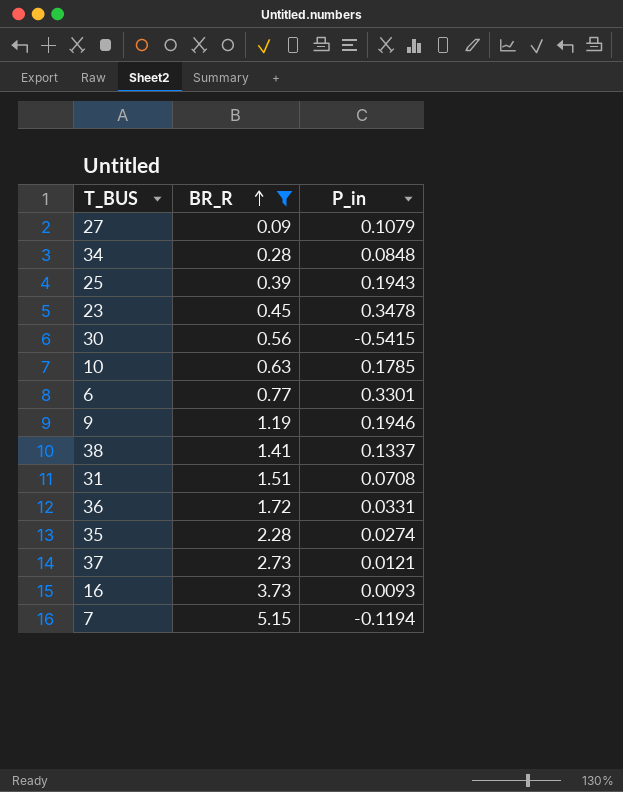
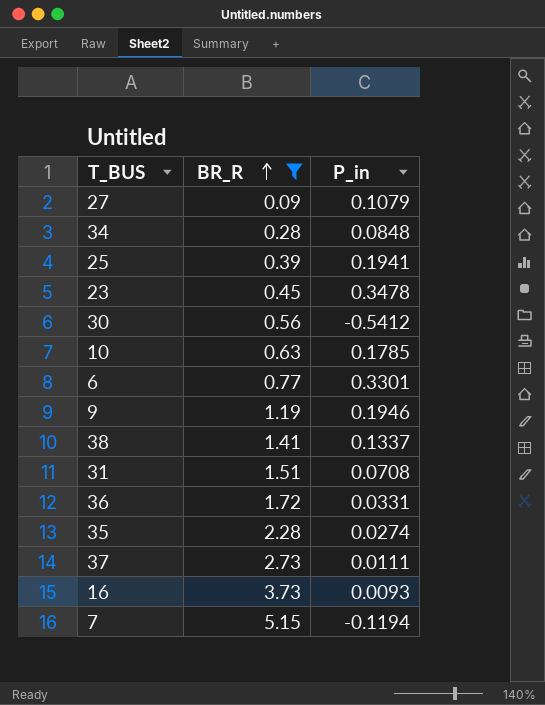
25 | P_in: 0.1943 -> 0.1941
30 | P_in: -0.5415 -> -0.5412
37 | P_in: 0.0121 -> 0.0111

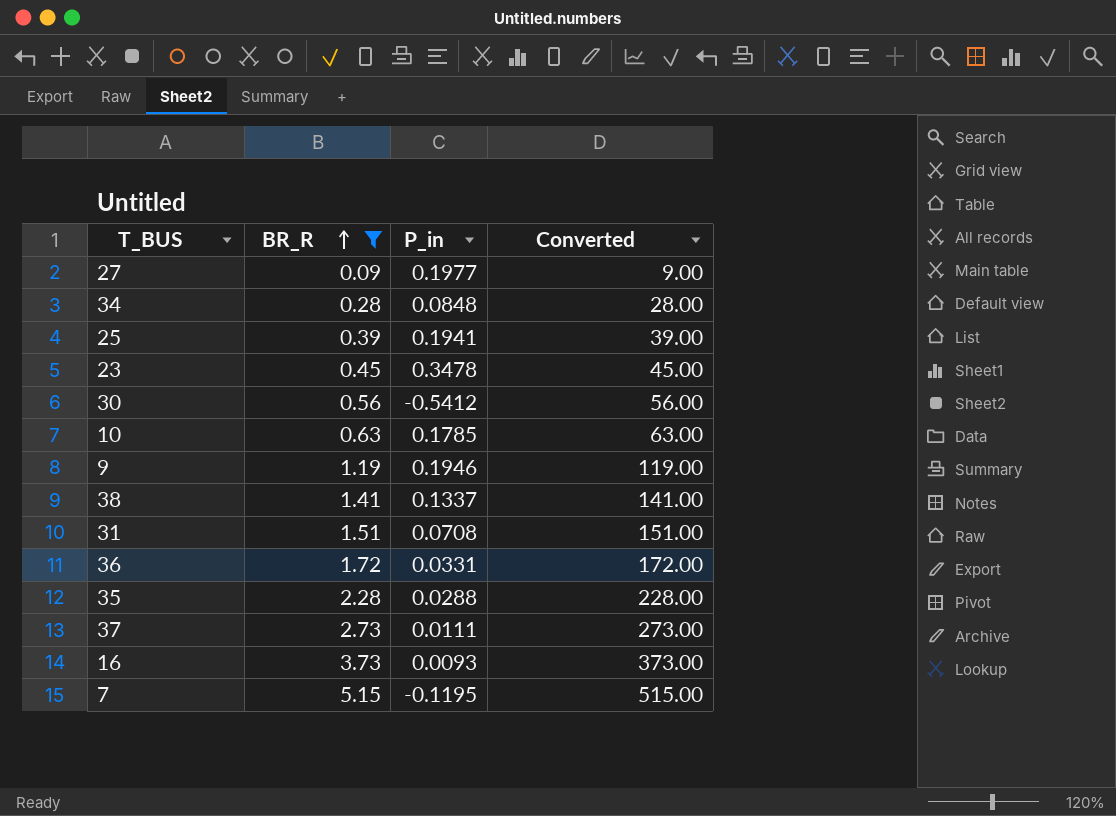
column Converted | formula: none -> [BR_R] * 100
row 6: 0.77 | 0.3301 -> none
27 | P_in: 0.1079 -> 0.1977
35 | P_in: 0.0274 -> 0.0288
7 | P_in: -0.1194 -> -0.1195

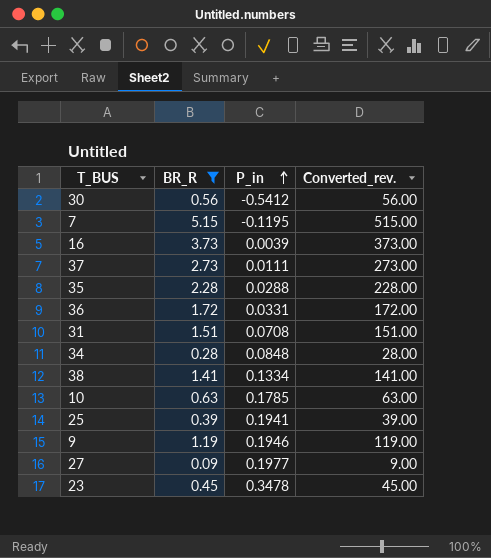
row order: BR_R ascending -> P_in ascending
column name: Converted -> Converted_rev.
16 | P_in: 0.0093 -> 0.0039
38 | P_in: 0.1337 -> 0.1334

